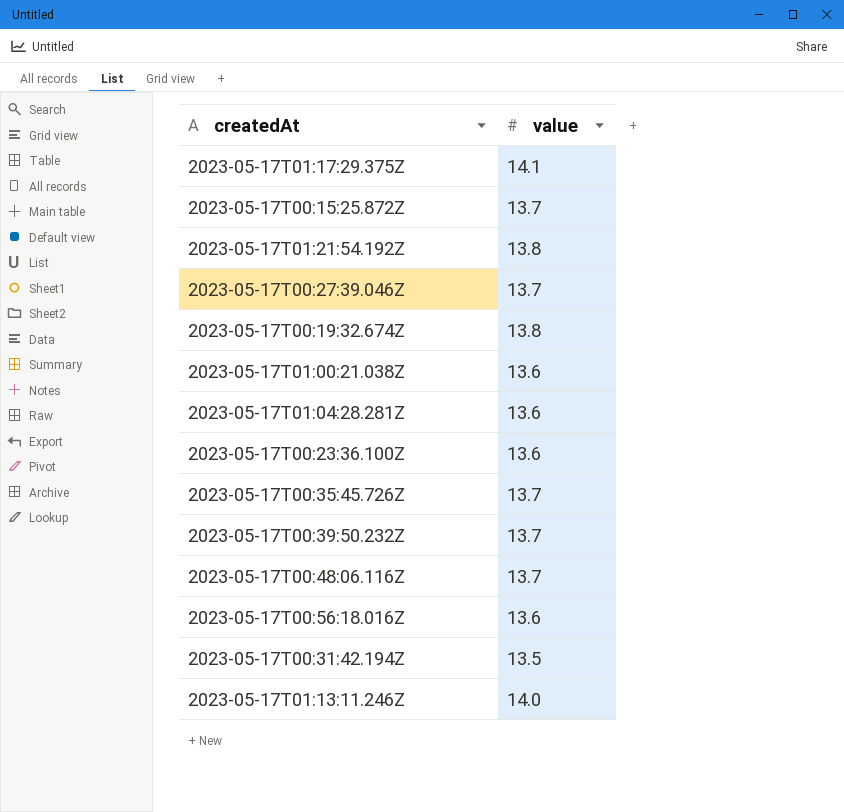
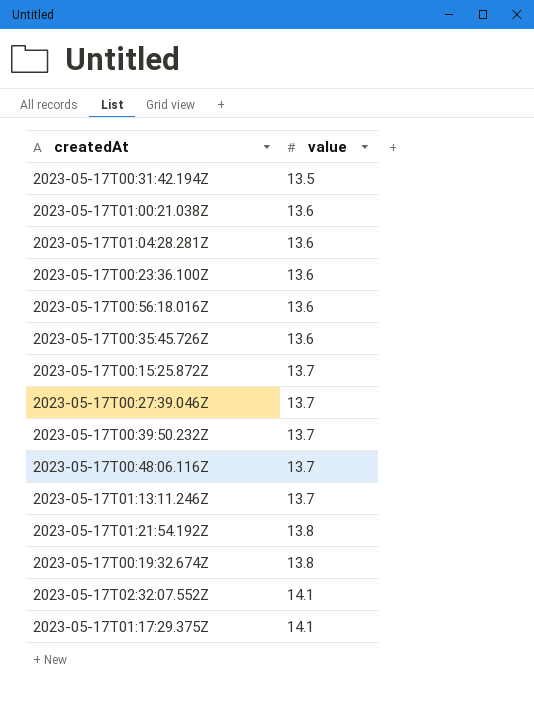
row order: none -> value ascending
2023-05-17T00:35:45.726Z | value: 13.7 -> 13.6
2023-05-17T01:13:11.246Z | value: 14.0 -> 13.7
row 2023-05-17T02:32:07.552Z: none -> 14.1

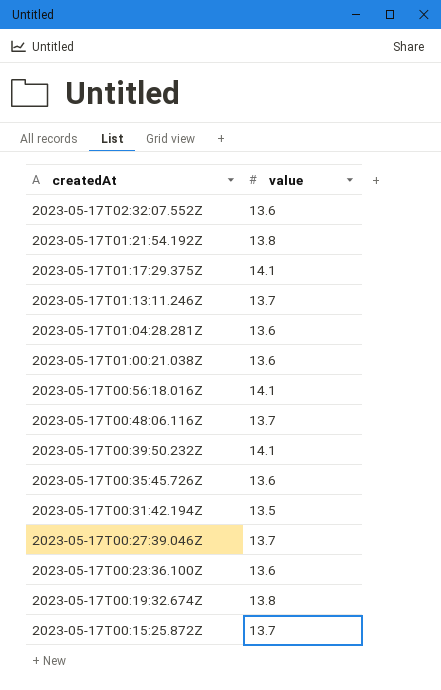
row order: value ascending -> createdAt descending
2023-05-17T02:32:07.552Z | value: 14.1 -> 13.6
2023-05-17T00:56:18.016Z | value: 13.6 -> 14.1
2023-05-17T00:39:50.232Z | value: 13.7 -> 14.1

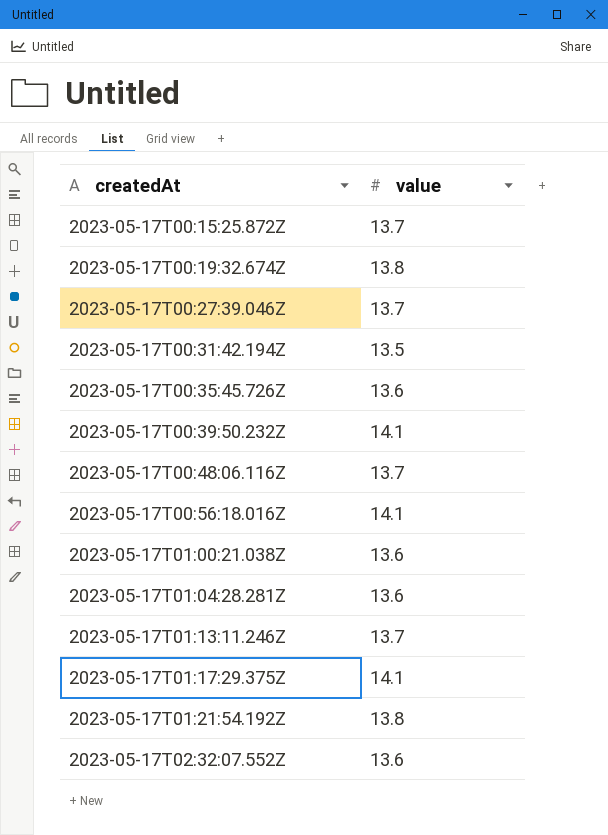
row order: createdAt descending -> createdAt ascending
row 2023-05-17T00:23:36.100Z: 13.6 -> none

